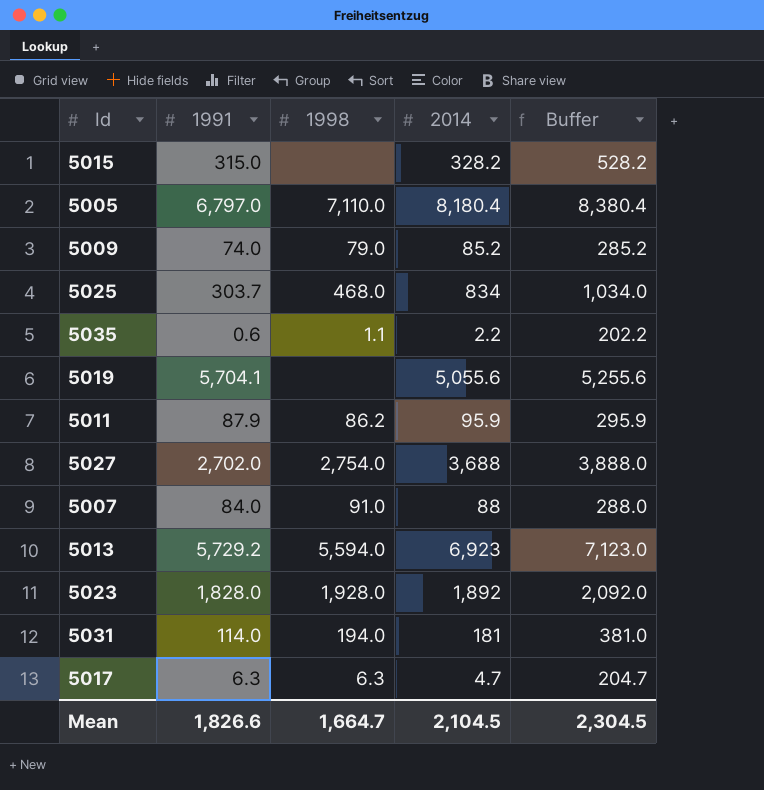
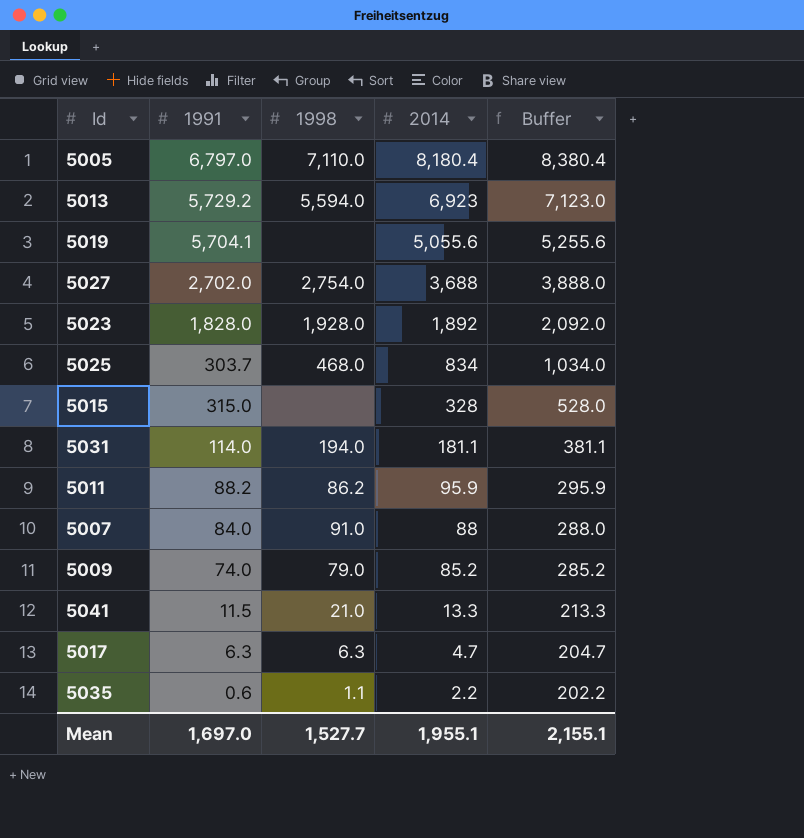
row order: none -> 2014 descending
5015 | 2014: 328.2 -> 328
5015 | Buffer: 528.2 -> 528.0
5031 | 2014: 181 -> 181.1
5031 | Buffer: 381.0 -> 381.1
5011 | 1991: 87.9 -> 88.2
row 5041: none -> 11.5 | 21.0 | 13.3 | 213.3
Mean | 1991: 1,826.6 -> 1,697.0
Mean | 1998: 1,664.7 -> 1,527.7
Mean | 2014: 2,104.5 -> 1,955.1
Mean | Buffer: 2,304.5 -> 2,155.1

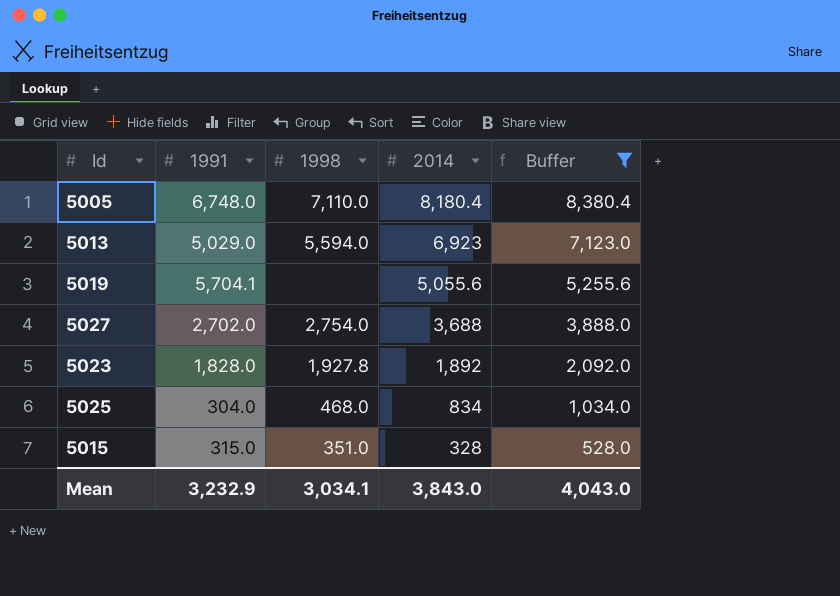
filter: none -> Buffer >= 528.0
5005 | 1991: 6,797.0 -> 6,748.0
5013 | 1991: 5,729.2 -> 5,029.0
5023 | 1998: 1,928.0 -> 1,927.8
5025 | 1991: 303.7 -> 304.0
5015 | 1998: none -> 351.0
Mean | 1991: 1,697.0 -> 3,232.9
Mean | 1998: 1,527.7 -> 3,034.1
Mean | 2014: 1,955.1 -> 3,843.0
Mean | Buffer: 2,155.1 -> 4,043.0

